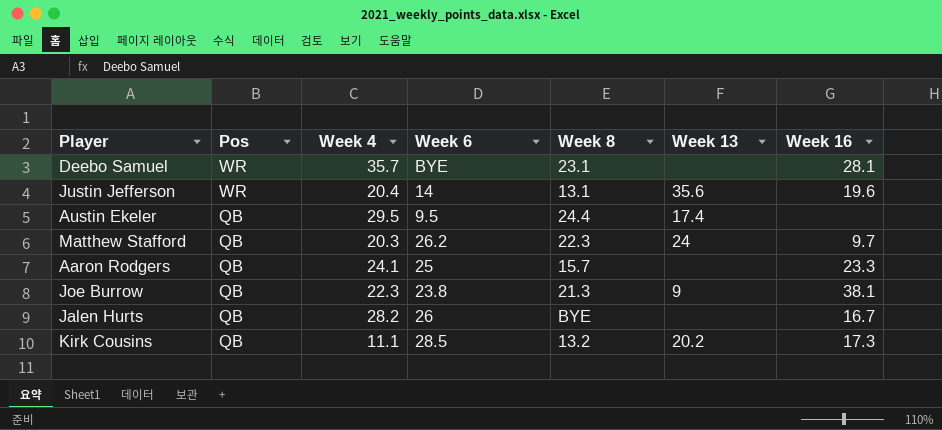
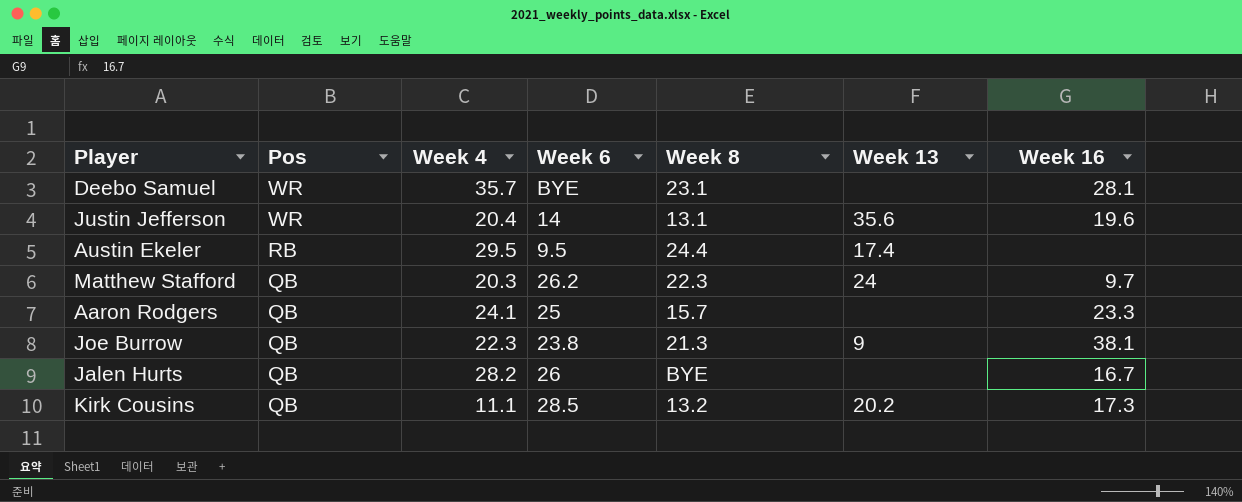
Austin Ekeler | Pos: QB -> RB

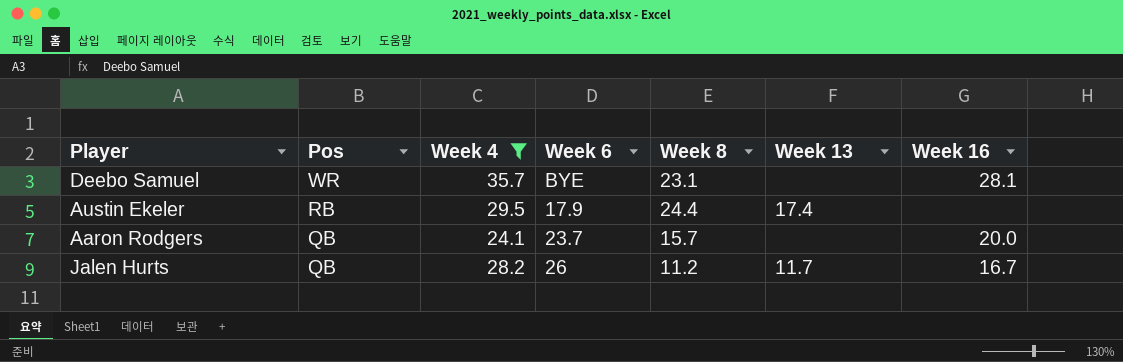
filter: none -> Week 4 >= 24.1
Austin Ekeler | Week 6: 9.5 -> 17.9
Aaron Rodgers | Week 6: 25 -> 23.7
Aaron Rodgers | Week 16: 23.3 -> 20.0
Jalen Hurts | Week 8: BYE -> 11.2
Jalen Hurts | Week 13: none -> 11.7

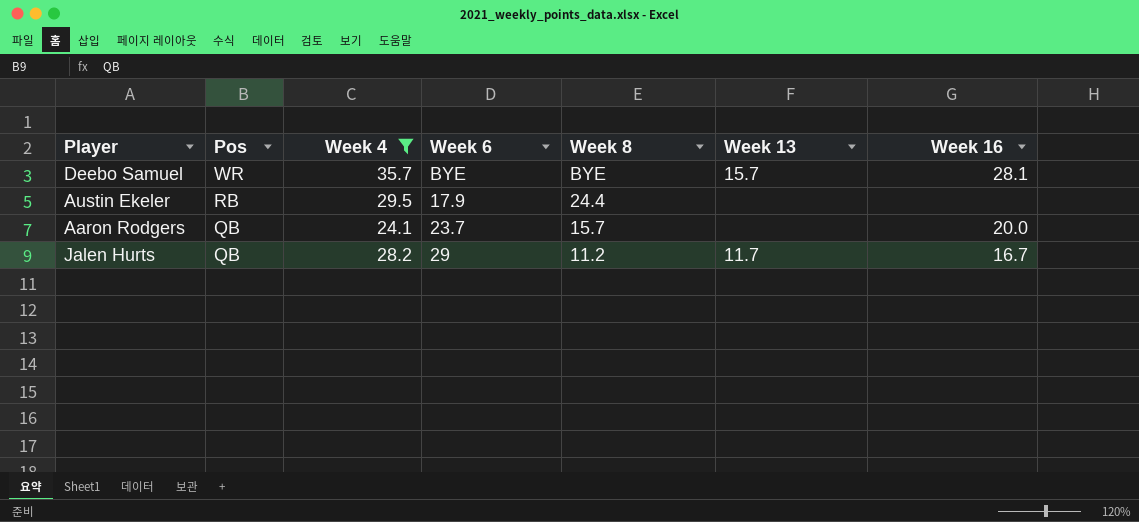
Deebo Samuel | Week 8: 23.1 -> BYE
Deebo Samuel | Week 13: none -> 15.7
Austin Ekeler | Week 13: 17.4 -> none
Jalen Hurts | Week 6: 26 -> 29

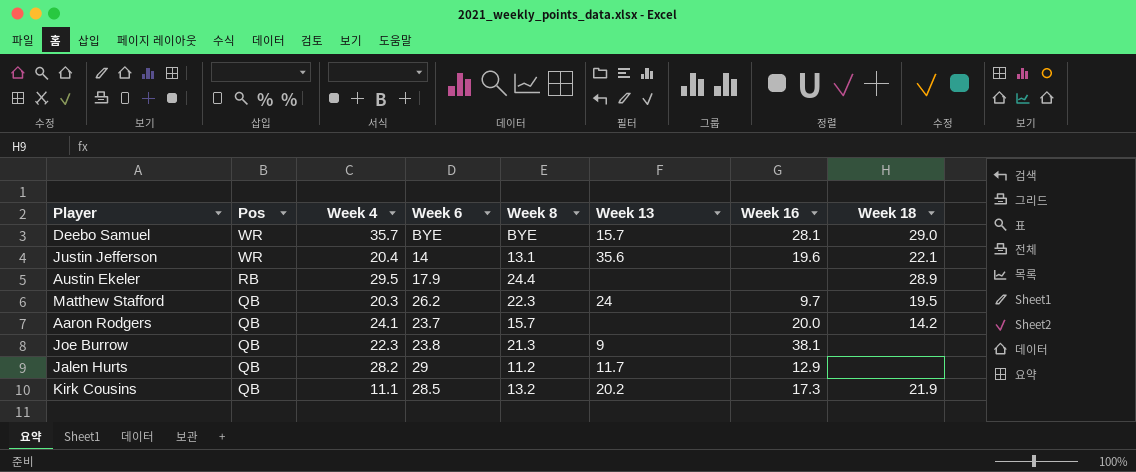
filter: Week 4 >= 24.1 -> none
column Week 18 | position: none -> 8
Jalen Hurts | Week 16: 16.7 -> 12.9

